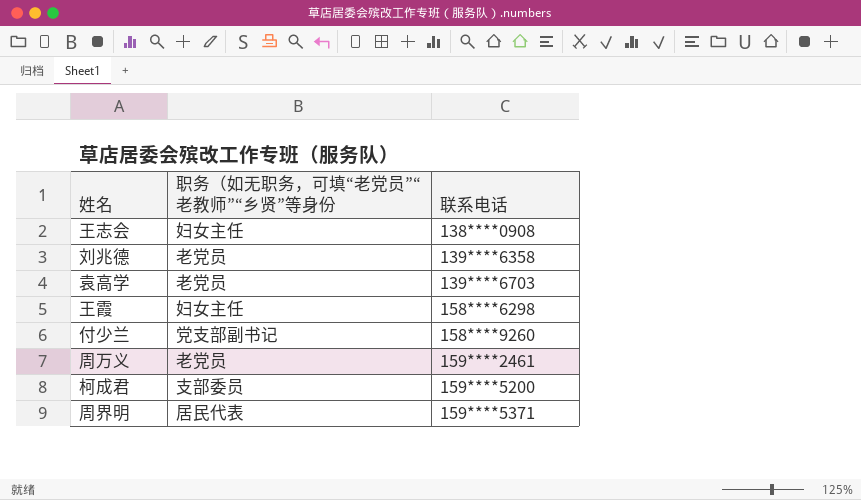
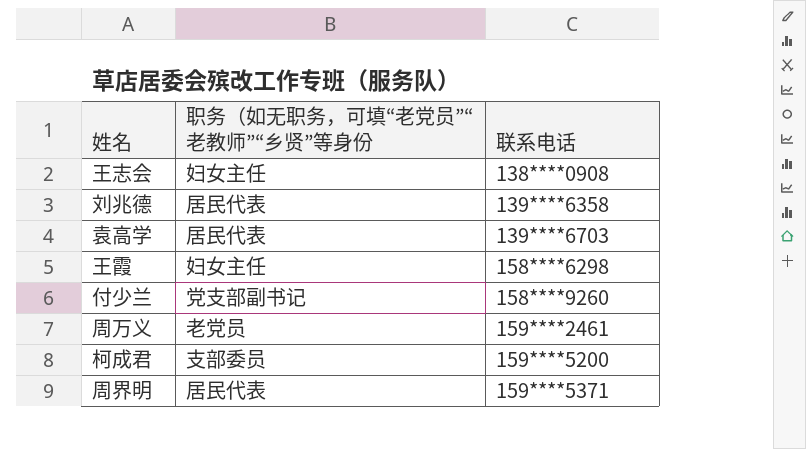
刘兆德 | 职务（如无职务，可填“老党员”“老教师”“乡贤”等身份: 老党员 -> 居民代表
袁高学 | 职务（如无职务，可填“老党员”“老教师”“乡贤”等身份: 老党员 -> 居民代表

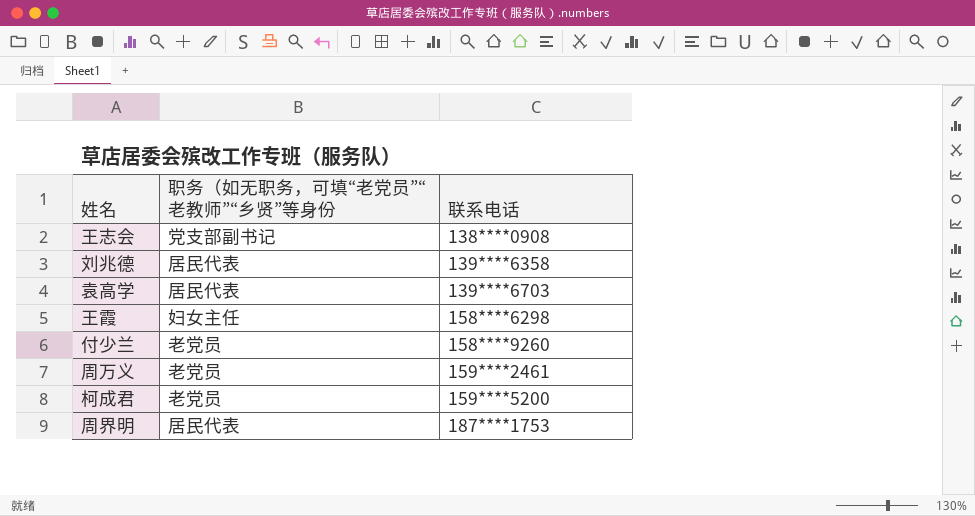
王志会 | 职务（如无职务，可填“老党员”“老教师”“乡贤”等身份: 妇女主任 -> 党支部副书记
付少兰 | 职务（如无职务，可填“老党员”“老教师”“乡贤”等身份: 党支部副书记 -> 老党员
柯成君 | 职务（如无职务，可填“老党员”“老教师”“乡贤”等身份: 支部委员 -> 老党员
周界明 | 联系电话: 159****5371 -> 187****1753

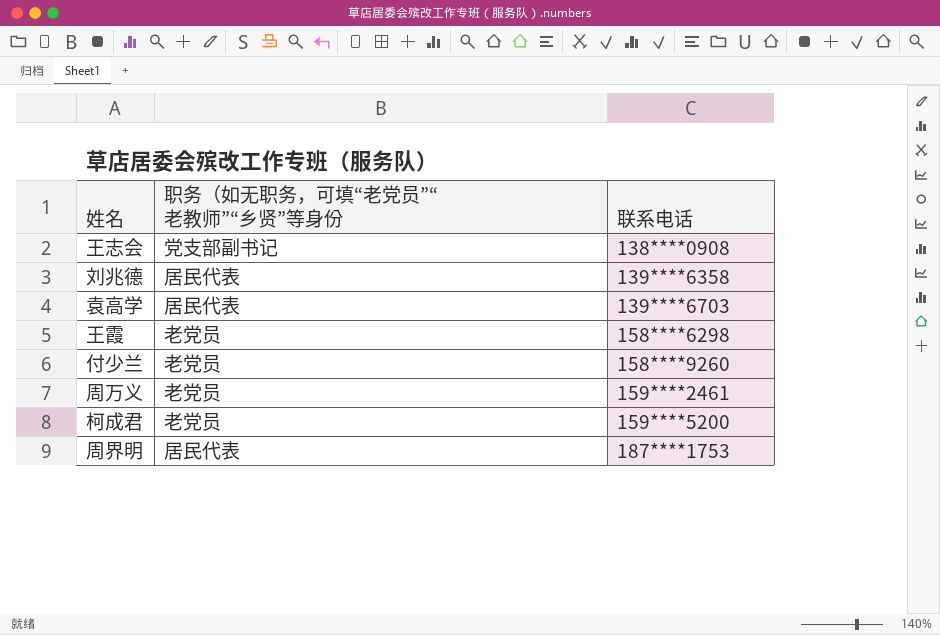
王霞 | 职务（如无职务，可填“老党员”“老教师”“乡贤”等身份: 妇女主任 -> 老党员

